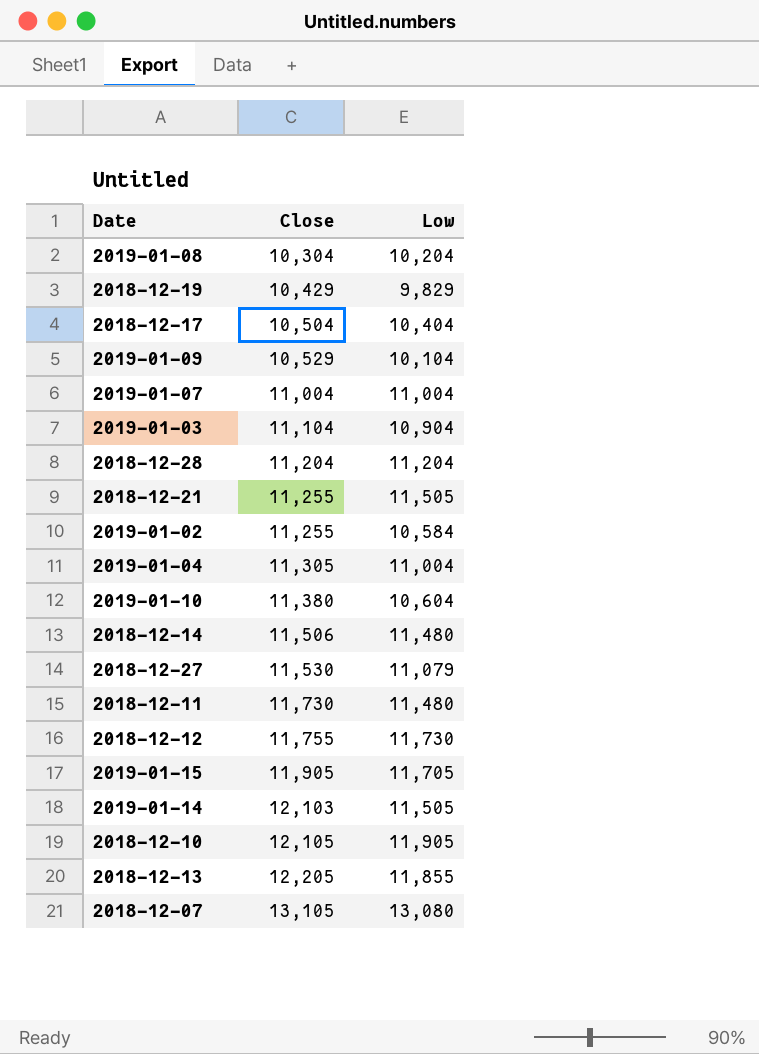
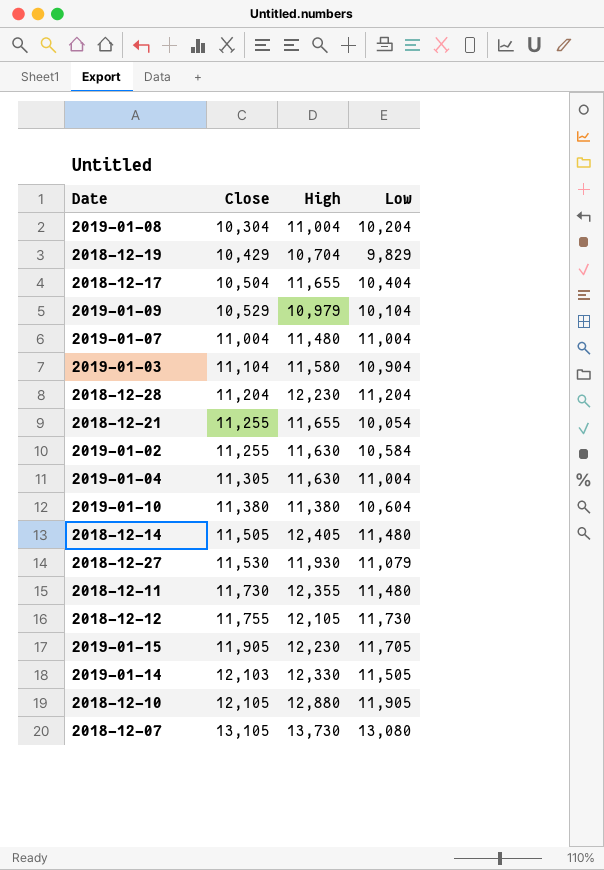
column High | position: none -> 3
row 2018-12-13: 12,205 | 11,855 -> none
2018-12-21 | Low: 11,505 -> 10,054
2018-12-14 | Close: 11,506 -> 11,505

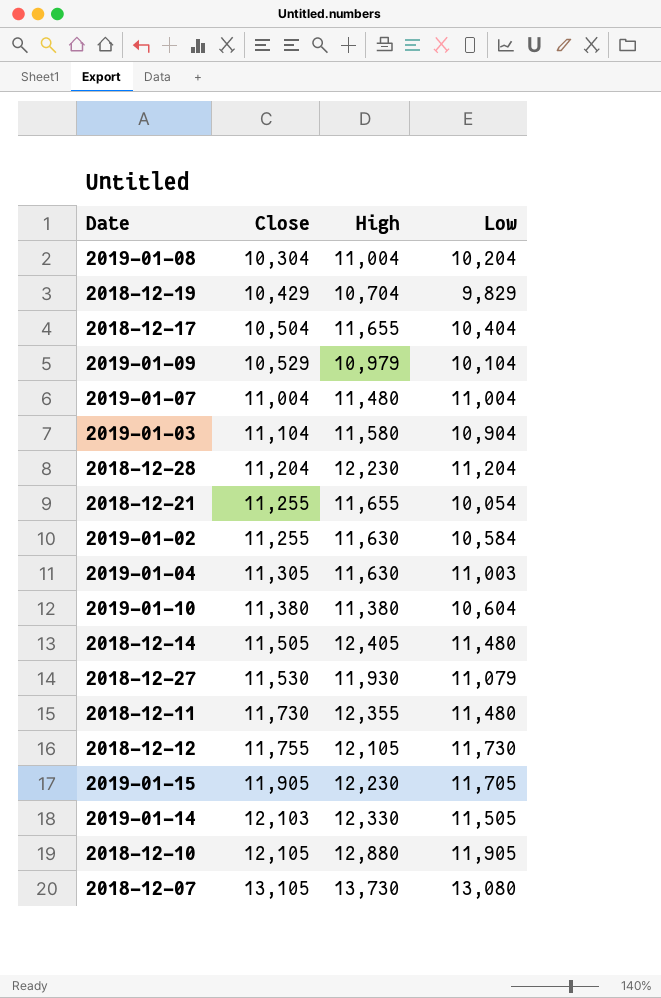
2019-01-04 | Low: 11,004 -> 11,003

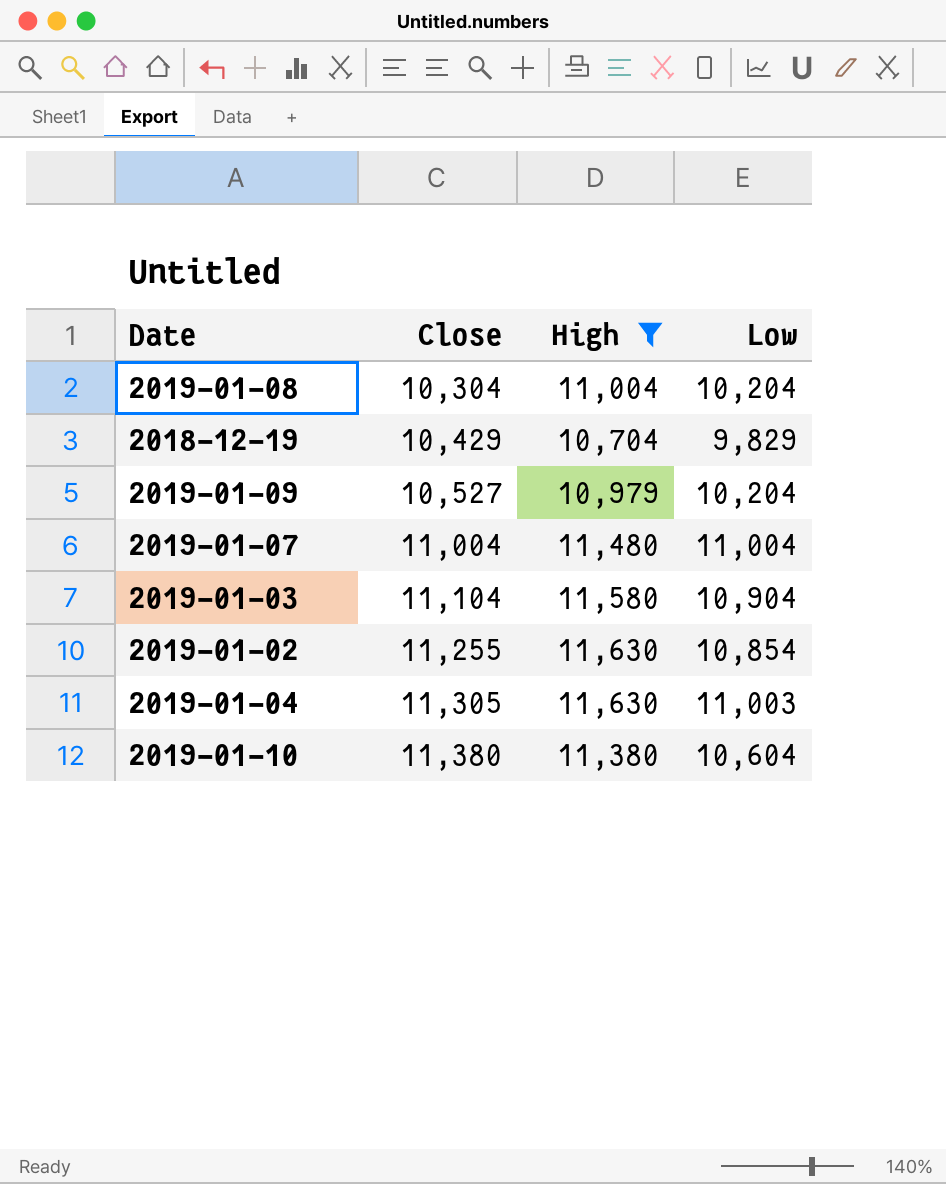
filter: none -> High <= 11,630
2019-01-09 | Close: 10,529 -> 10,527
2019-01-09 | Low: 10,104 -> 10,204
2019-01-02 | Low: 10,584 -> 10,854

